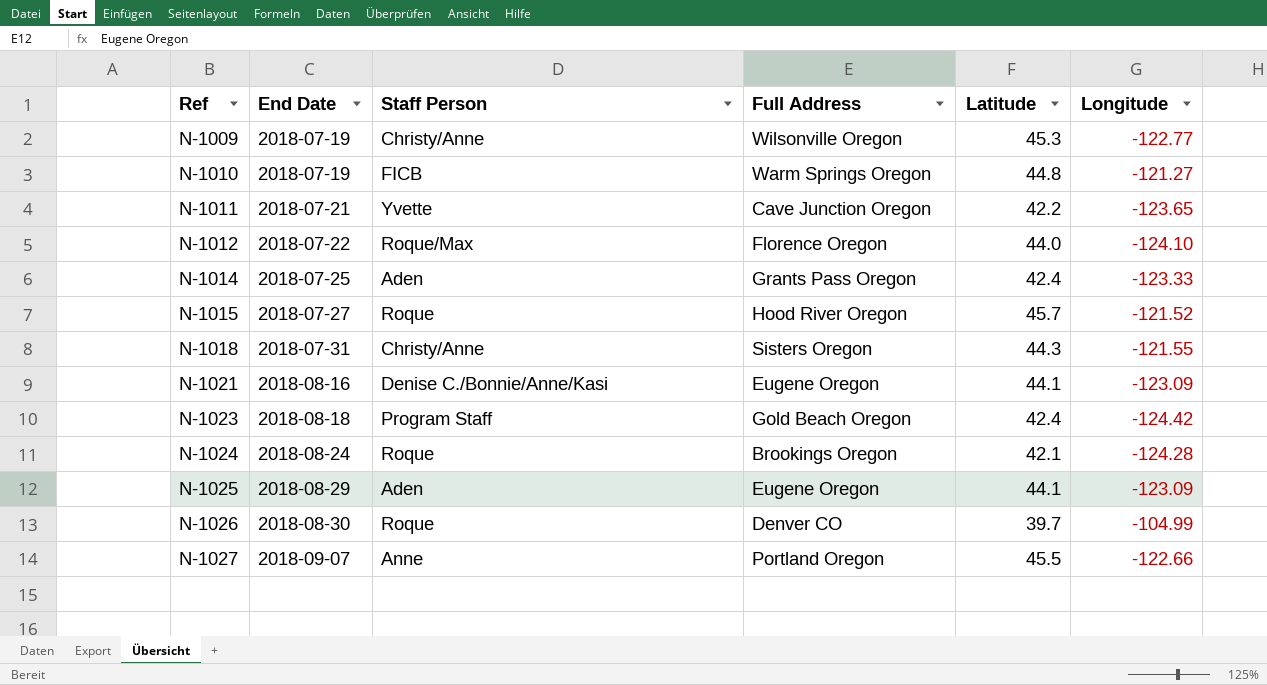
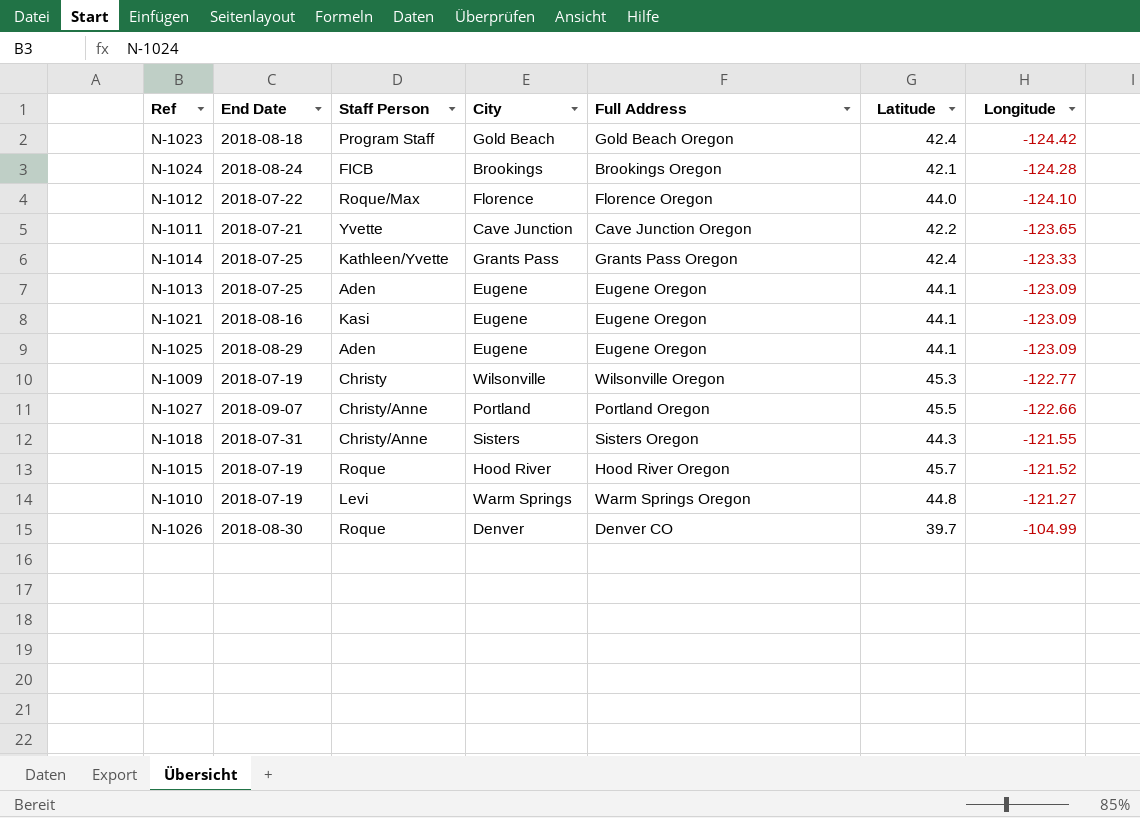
row order: Ref ascending -> Longitude ascending
column City | position: none -> 4
N-1024 | Staff Person: Roque -> FICB
N-1014 | Staff Person: Aden -> Kathleen/Yvette
row N-1013: none -> 2018-07-25 | Aden | Eugene | Eugene Oregon | 44.1 | -123.09
N-1021 | Staff Person: Denise C./Bonnie/Anne/Kasi -> Kasi
N-1009 | Staff Person: Christy/Anne -> Christy
N-1027 | Staff Person: Anne -> Christy/Anne
N-1015 | End Date: 2018-07-27 -> 2018-07-19
N-1010 | Staff Person: FICB -> Levi

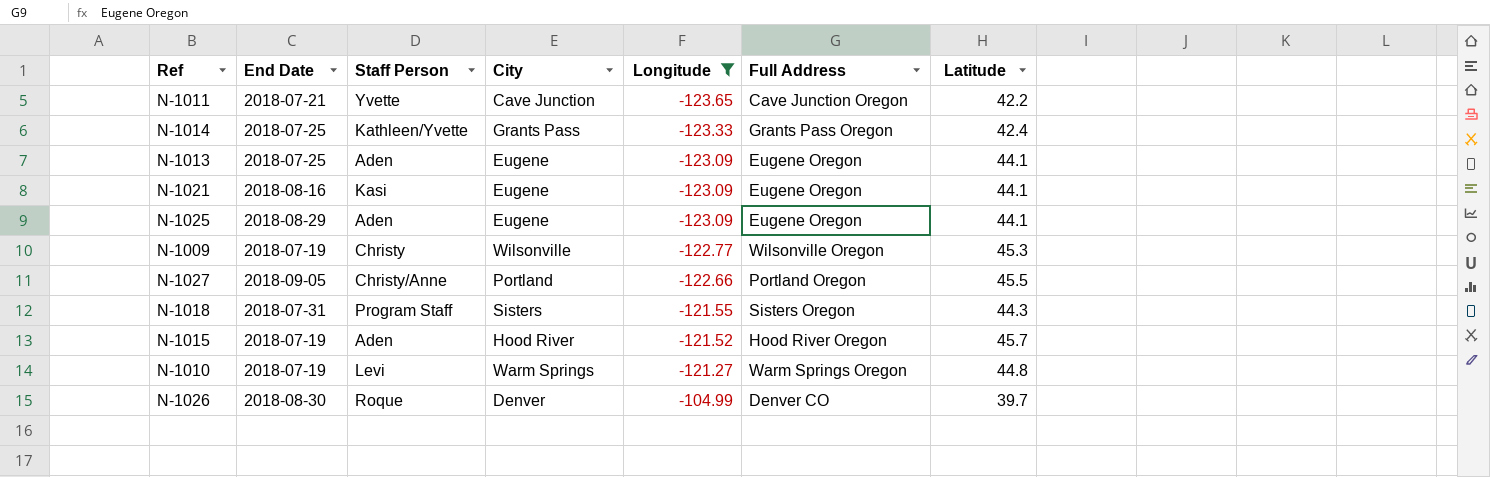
filter: none -> Longitude >= -123.65
column Longitude | position: 7 -> 5
N-1027 | End Date: 2018-09-07 -> 2018-09-05
N-1018 | Staff Person: Christy/Anne -> Program Staff
N-1015 | Staff Person: Roque -> Aden

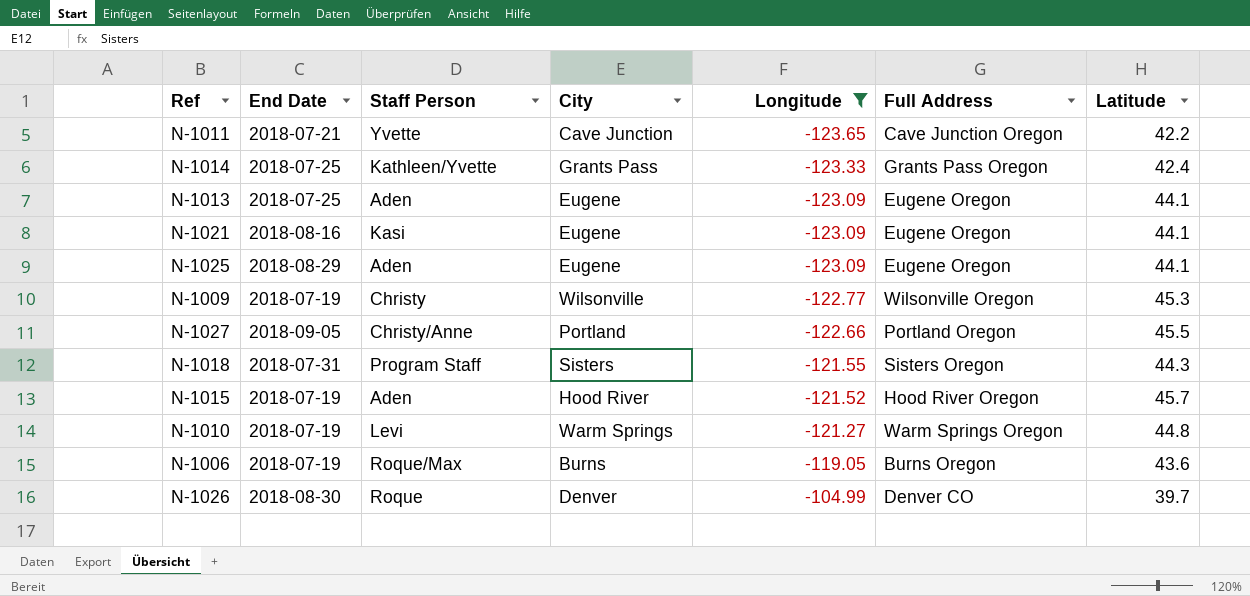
row N-1006: none -> 2018-07-19 | Roque/Max | Burns | -119.05 | Burns Oregon | 43.6

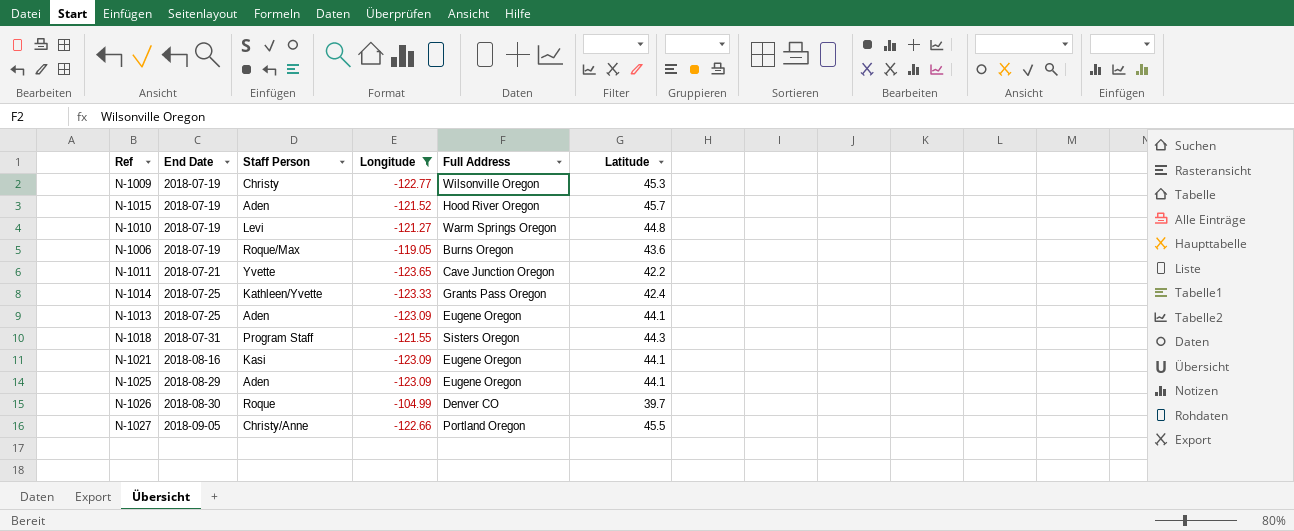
row order: Longitude ascending -> End Date ascending
column City | position: 4 -> none

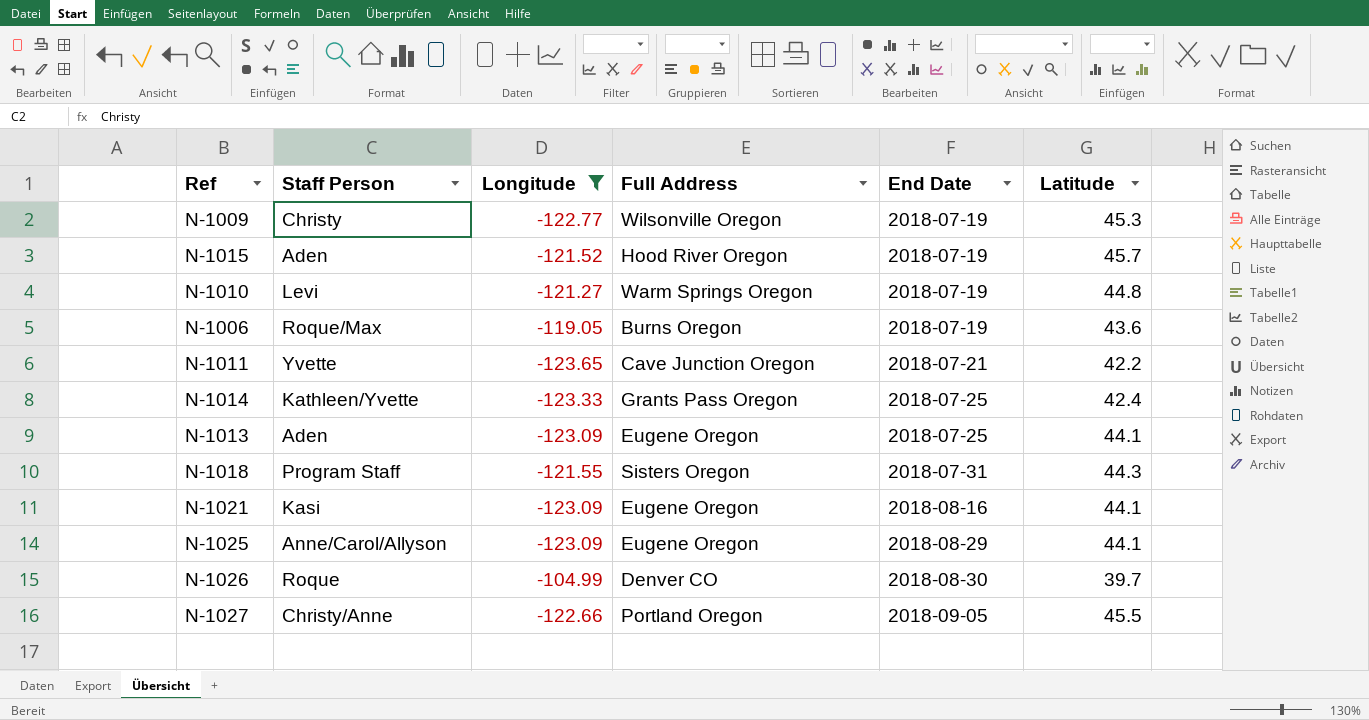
column End Date | position: 2 -> 5
N-1025 | Staff Person: Aden -> Anne/Carol/Allyson

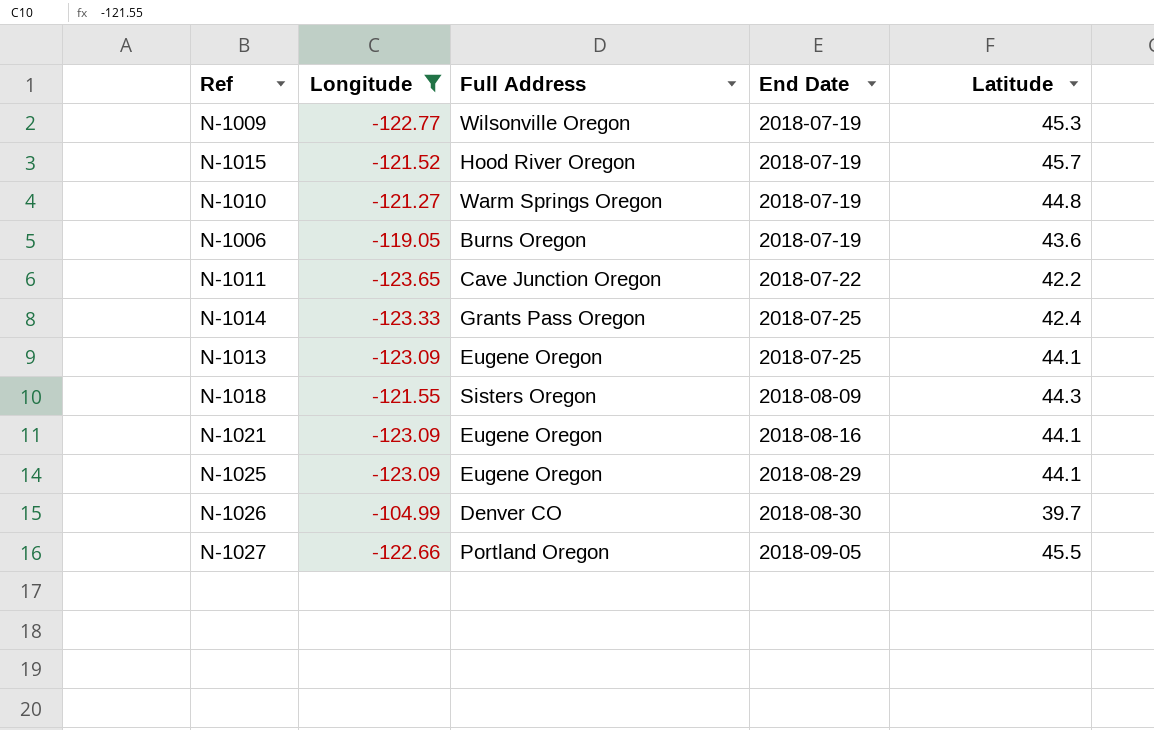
column Staff Person | position: 2 -> none
N-1011 | End Date: 2018-07-21 -> 2018-07-22
N-1018 | End Date: 2018-07-31 -> 2018-08-09

